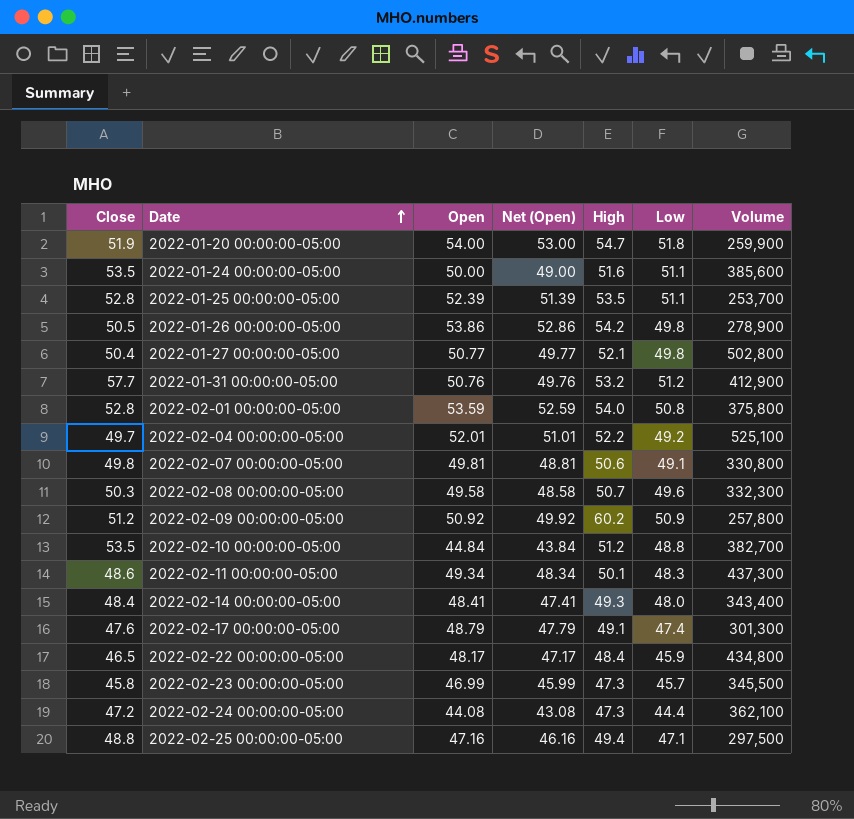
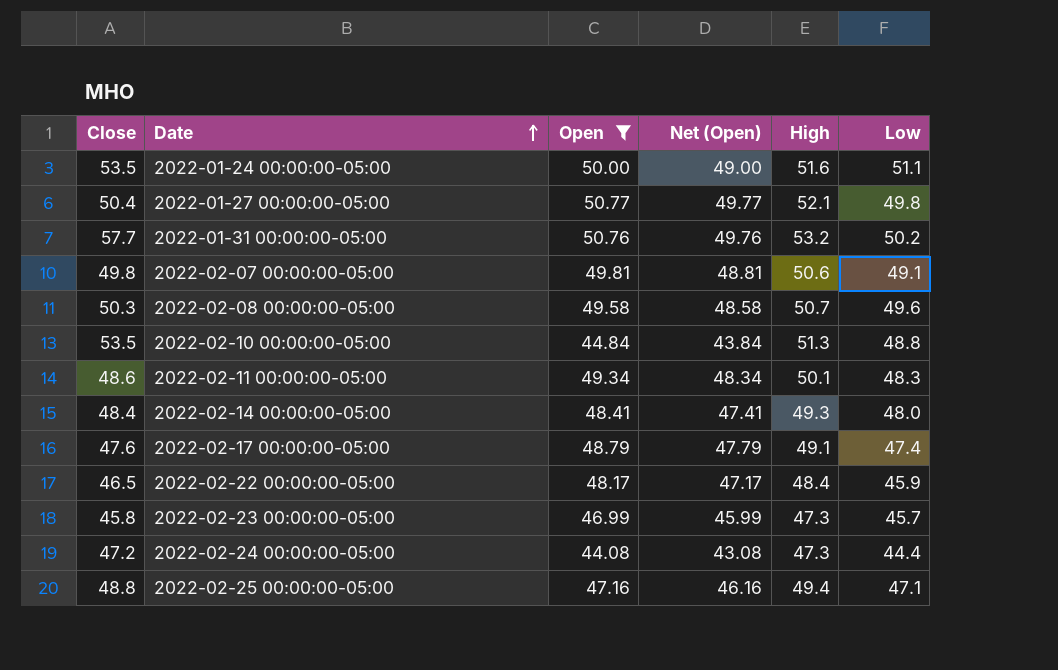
filter: none -> Open <= 50.77
column Volume | position: 7 -> none
2022-01-31 00:00:00-05:00 | Low: 51.2 -> 50.2
2022-02-10 00:00:00-05:00 | High: 51.2 -> 51.3

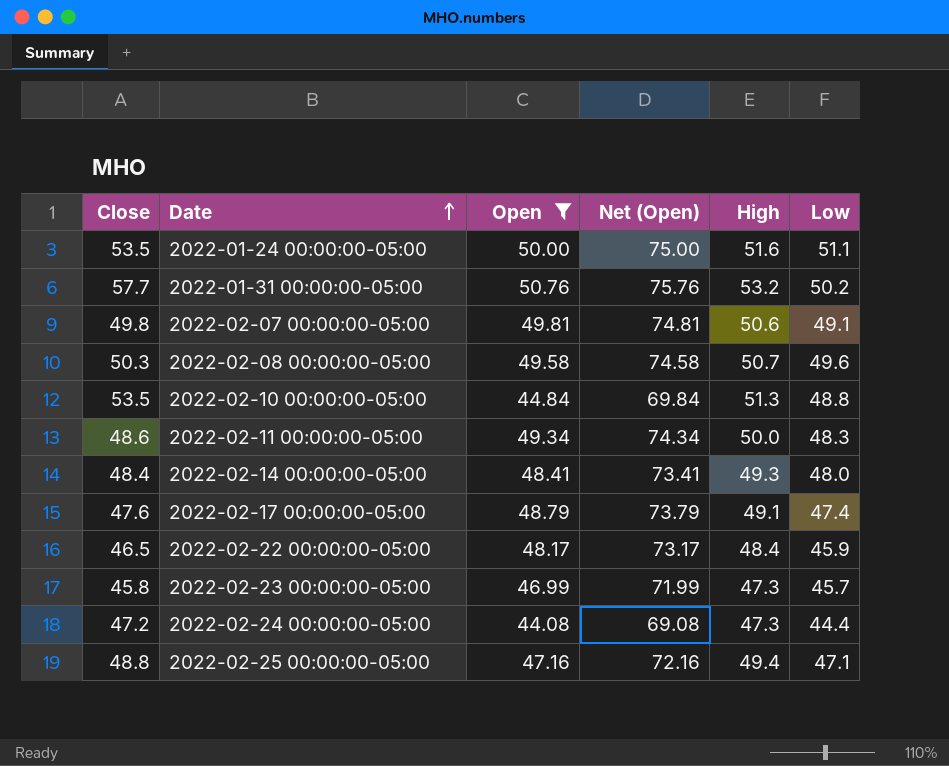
column Net (Open) | formula: [Open] - 1 -> [Open] + 25
row 2022-01-27 00:00:00-05:00: 50.4 | 50.77 | 49.77 | 52.1 | 49.8 -> none
2022-02-11 00:00:00-05:00 | High: 50.1 -> 50.0

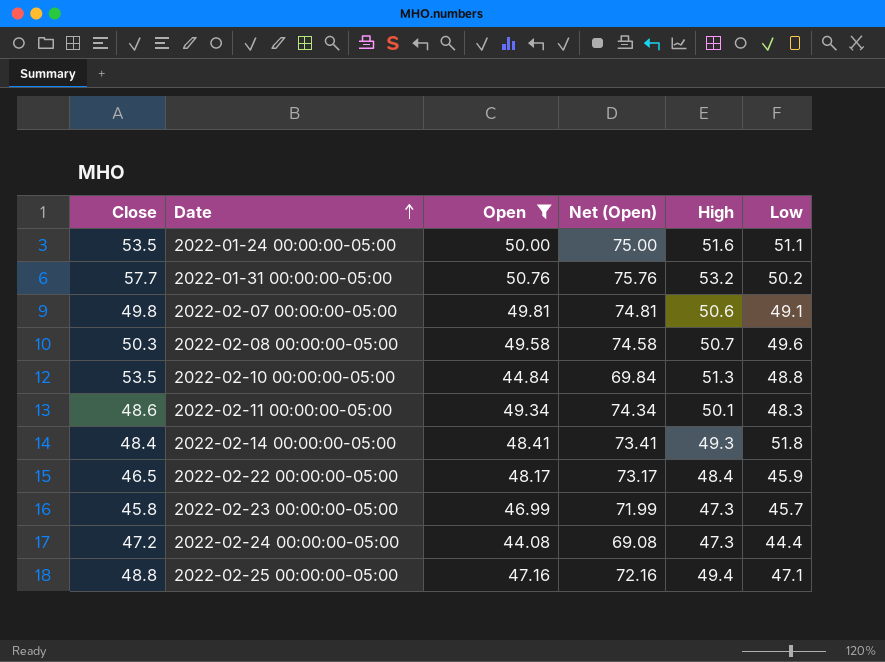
row 2022-02-17 00:00:00-05:00: 47.6 | 48.79 | 73.79 | 49.1 | 47.4 -> none
2022-02-11 00:00:00-05:00 | High: 50.0 -> 50.1
2022-02-14 00:00:00-05:00 | Low: 48.0 -> 51.8

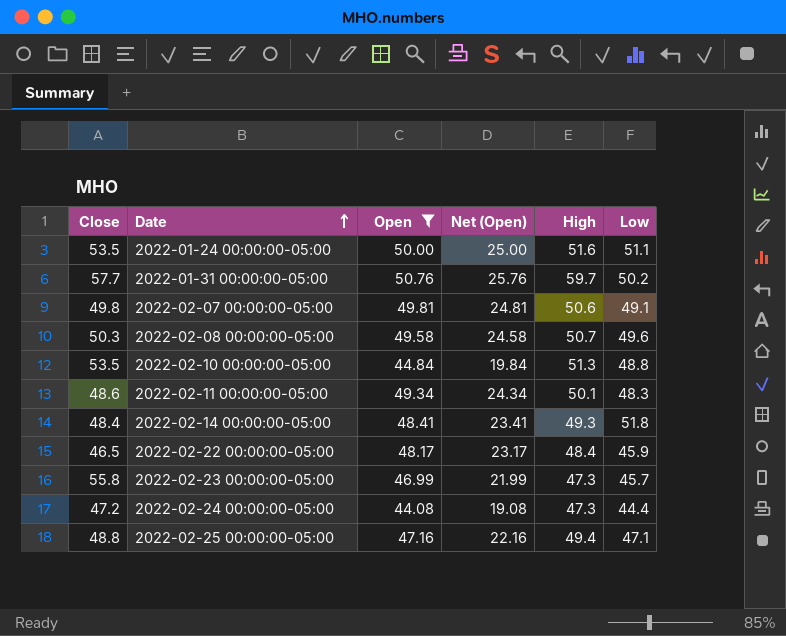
column Net (Open) | formula: [Open] + 25 -> [Open] - 25
2022-01-31 00:00:00-05:00 | High: 53.2 -> 59.7
2022-02-23 00:00:00-05:00 | Close: 45.8 -> 55.8

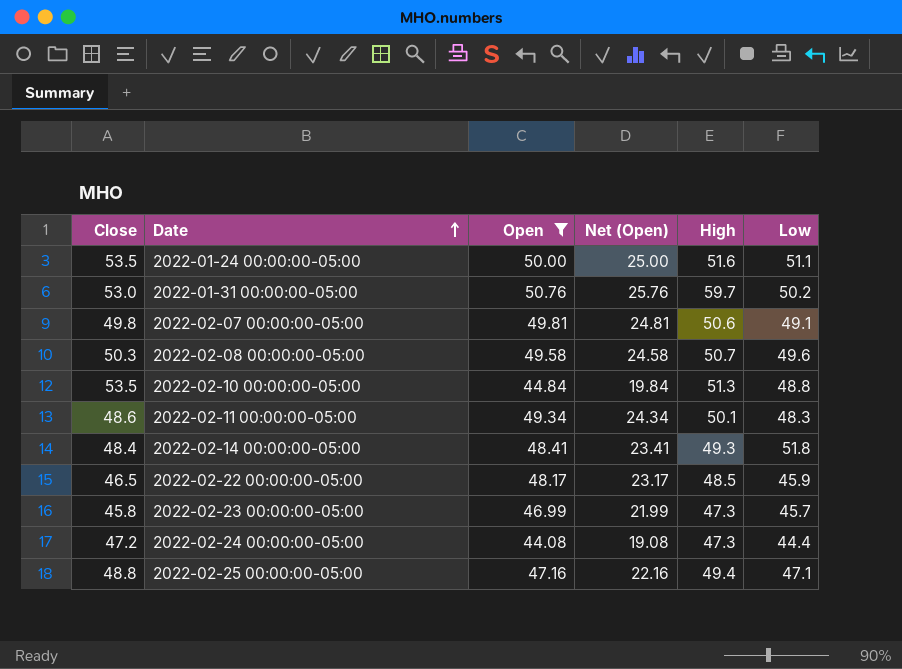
2022-01-31 00:00:00-05:00 | Close: 57.7 -> 53.0
2022-02-22 00:00:00-05:00 | High: 48.4 -> 48.5
2022-02-23 00:00:00-05:00 | Close: 55.8 -> 45.8

